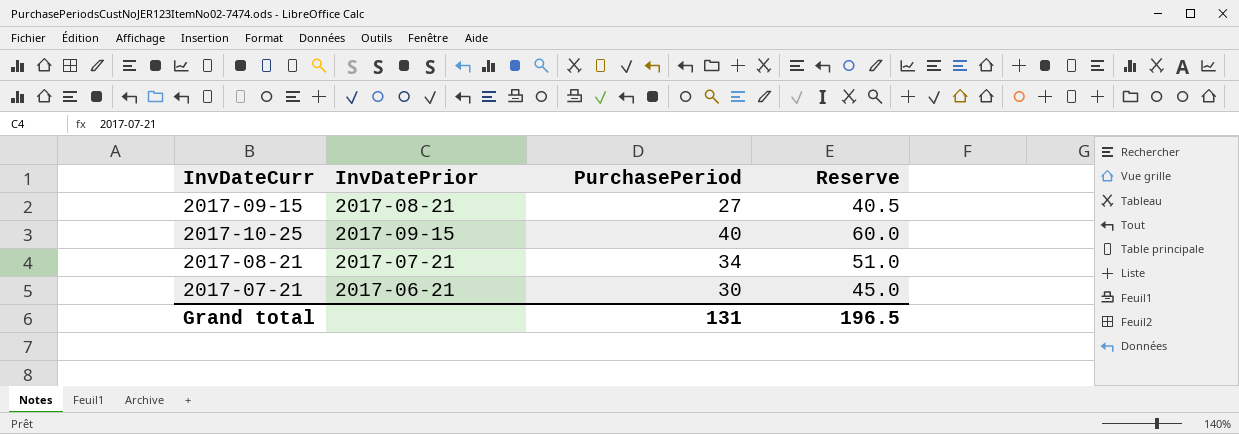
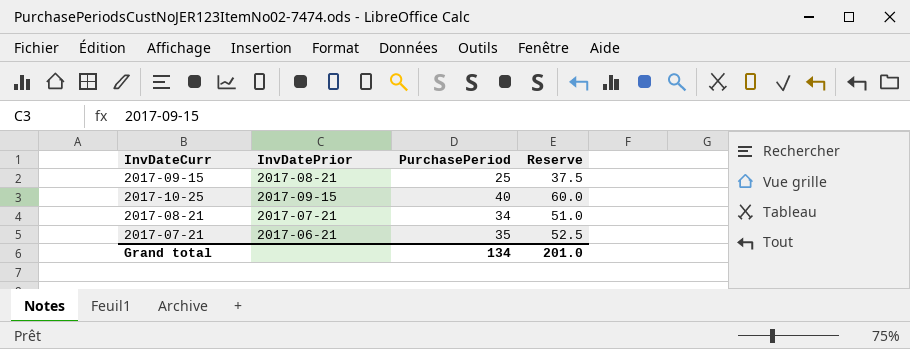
2017-09-15 | PurchasePeriod: 27 -> 25
2017-09-15 | Reserve: 40.5 -> 37.5
2017-07-21 | PurchasePeriod: 30 -> 35
2017-07-21 | Reserve: 45.0 -> 52.5
Grand total | PurchasePeriod: 131 -> 134
Grand total | Reserve: 196.5 -> 201.0

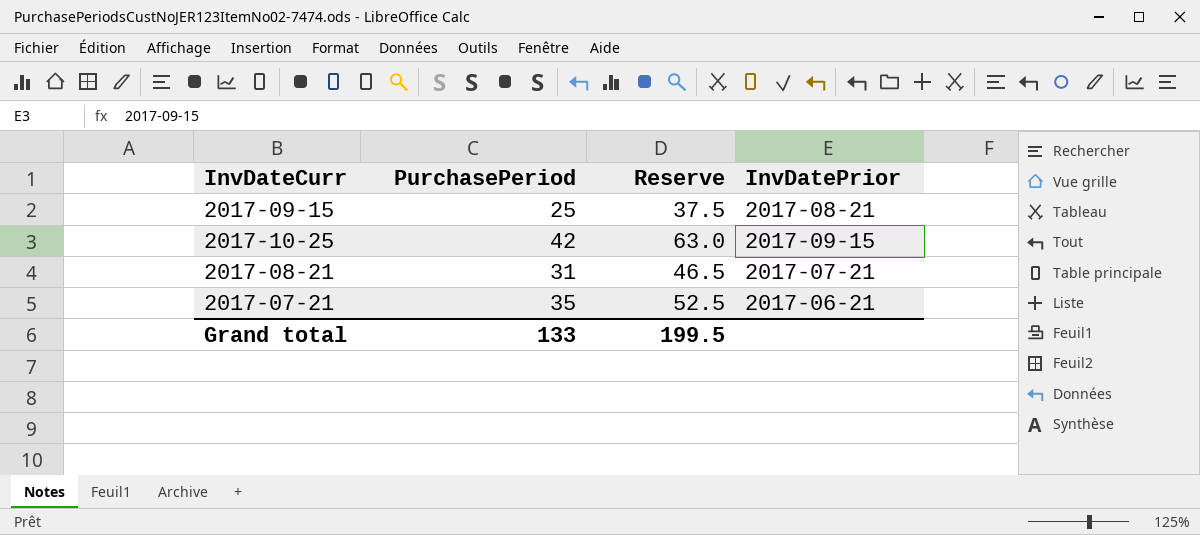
column InvDatePrior | position: 2 -> 4
2017-10-25 | PurchasePeriod: 40 -> 42
2017-10-25 | Reserve: 60.0 -> 63.0
2017-08-21 | PurchasePeriod: 34 -> 31
2017-08-21 | Reserve: 51.0 -> 46.5
Grand total | PurchasePeriod: 134 -> 133
Grand total | Reserve: 201.0 -> 199.5

